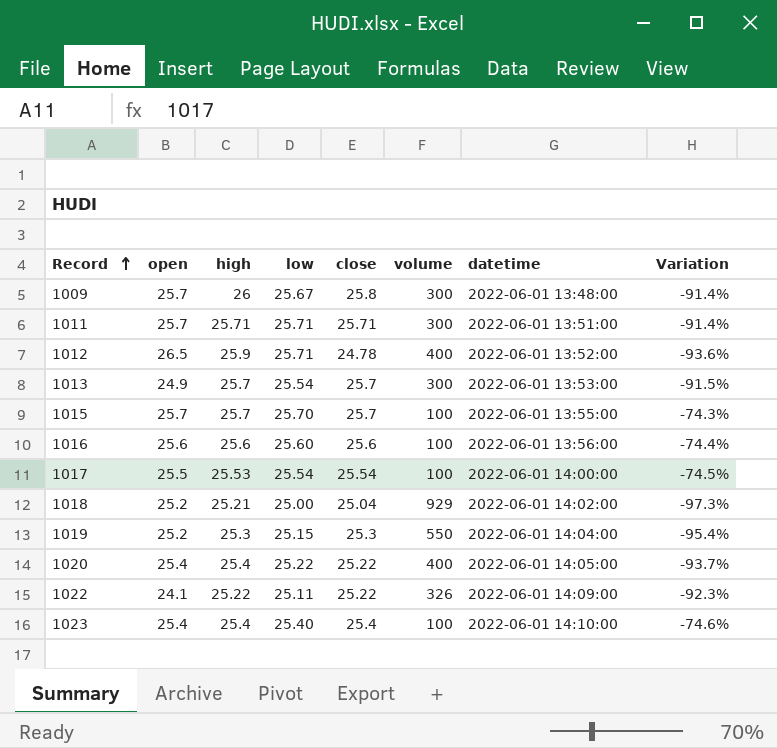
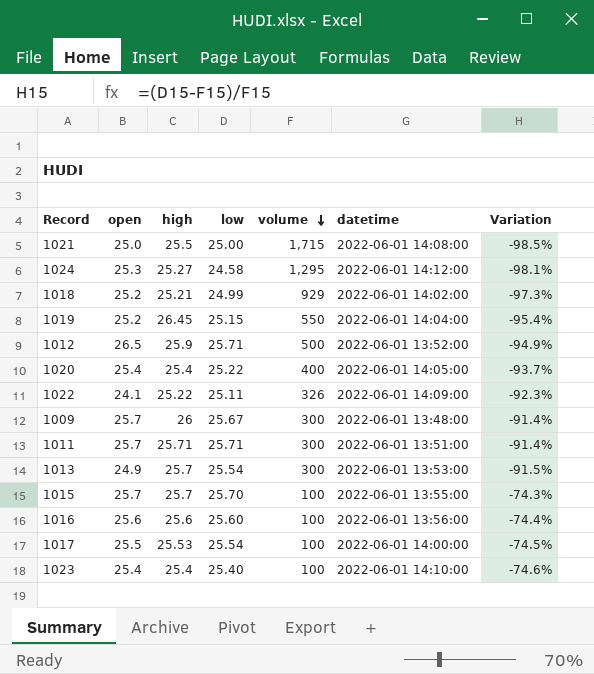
row order: Record ascending -> volume descending
column close | position: 5 -> none
row 1021: none -> 25.0 | 25.5 | 25.00 | 1,715 | 2022-06-01 14:08:00 | -98.5%
row 1024: none -> 25.3 | 25.27 | 24.58 | 1,295 | 2022-06-01 14:12:00 | -98.1%
1018 | low: 25.00 -> 24.99
1019 | high: 25.3 -> 26.45
1012 | volume: 400 -> 500
1012 | Variation: -93.6% -> -94.9%

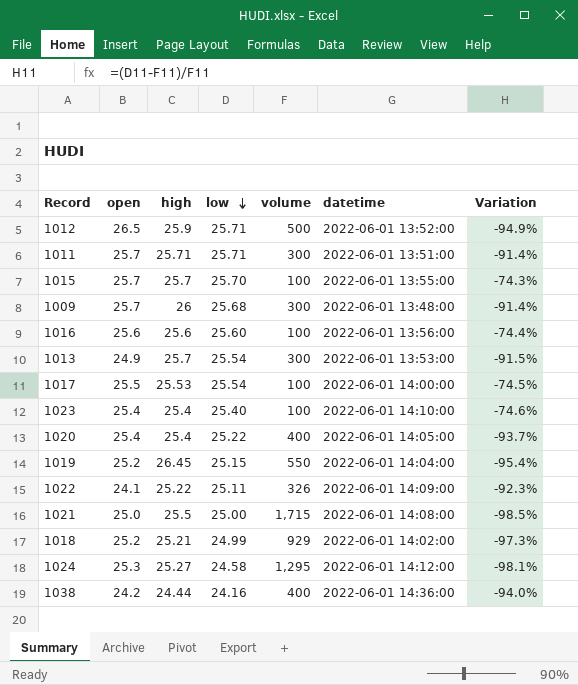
row order: volume descending -> low descending
1009 | low: 25.67 -> 25.68
row 1038: none -> 24.2 | 24.44 | 24.16 | 400 | 2022-06-01 14:36:00 | -94.0%

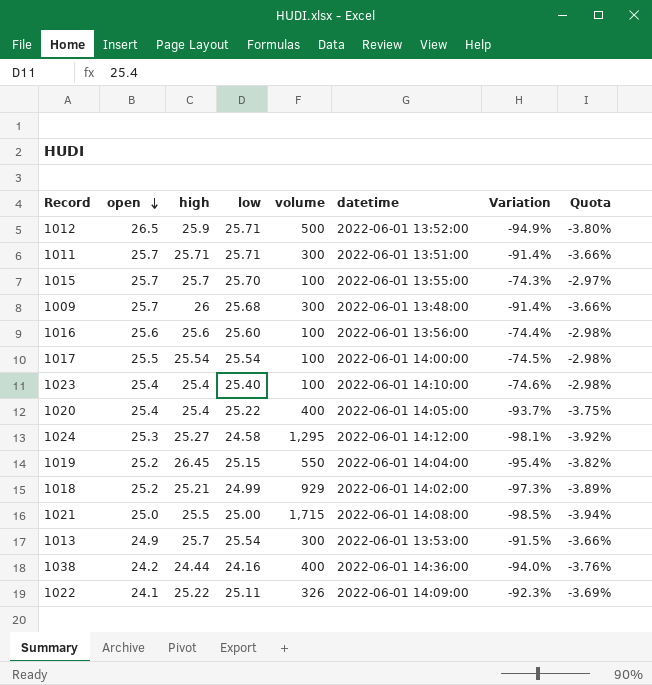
row order: low descending -> open descending
column Quota | formula: none -> [Variation] * 0.04
1017 | high: 25.53 -> 25.54

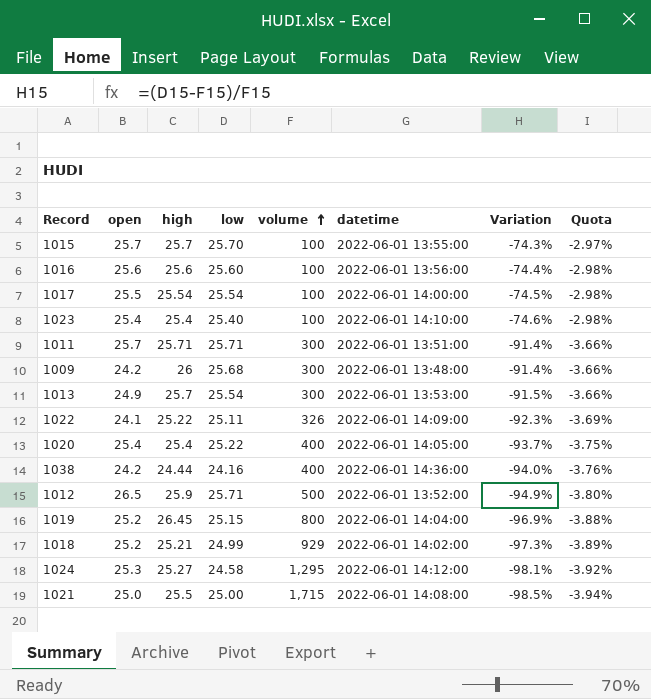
row order: open descending -> volume ascending
1009 | open: 25.7 -> 24.2
1019 | volume: 550 -> 800
1019 | Variation: -95.4% -> -96.9%
1019 | Quota: -3.82% -> -3.88%

